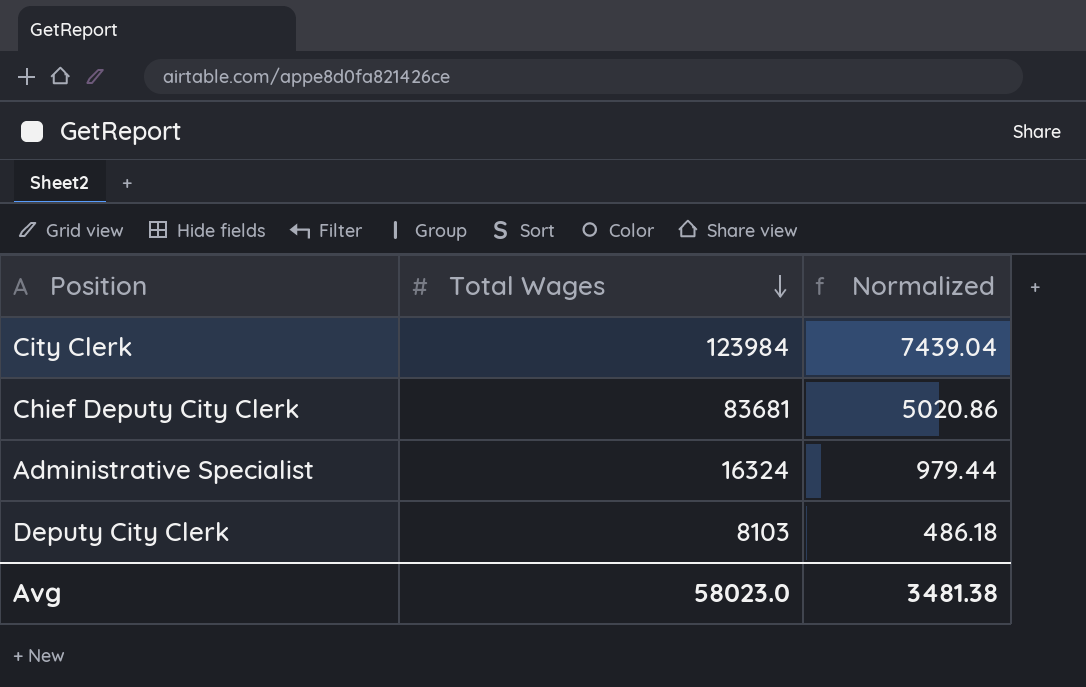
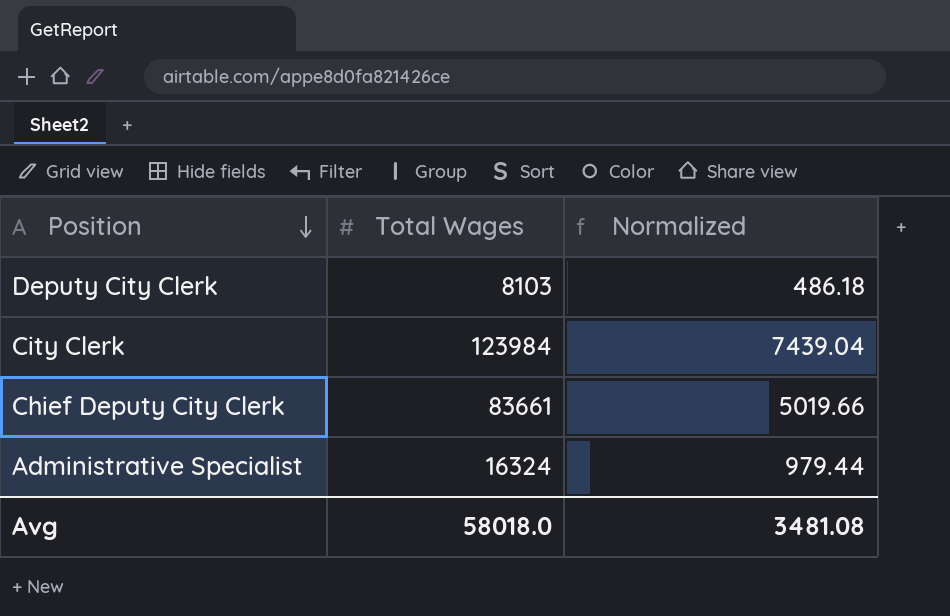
row order: Total Wages descending -> Position descending
Chief Deputy City Clerk | Total Wages: 83681 -> 83661
Chief Deputy City Clerk | Normalized: 5020.86 -> 5019.66
Avg | Total Wages: 58023.0 -> 58018.0
Avg | Normalized: 3481.38 -> 3481.08

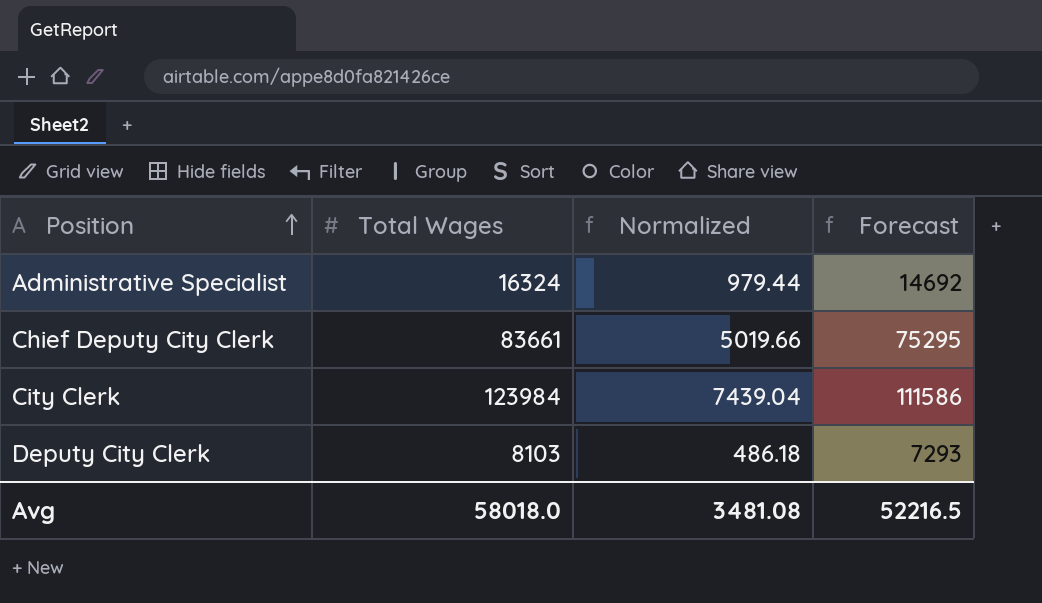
row order: Position descending -> Position ascending
column Forecast | formula: none -> [Total Wages] * 0.9

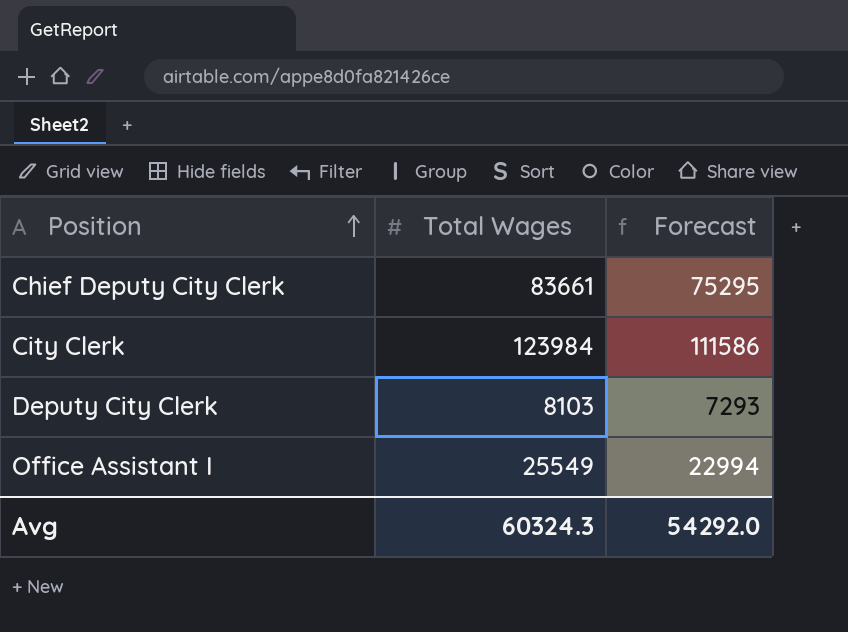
column Normalized | formula: [Total Wages] * 0.06 -> none
row Administrative Specialist: 16324 | 979.44 | 14692 -> none
row Office Assistant I: none -> 25549 | 22994
Avg | Total Wages: 58018.0 -> 60324.3
Avg | Forecast: 52216.5 -> 54292.0

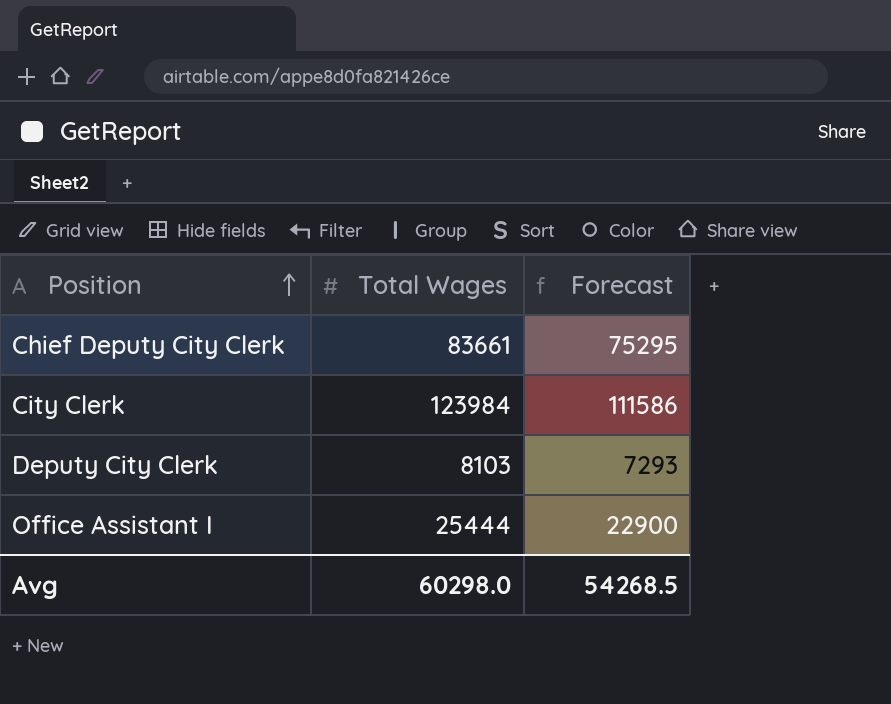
Office Assistant I | Total Wages: 25549 -> 25444
Office Assistant I | Forecast: 22994 -> 22900
Avg | Total Wages: 60324.3 -> 60298.0
Avg | Forecast: 54292.0 -> 54268.5

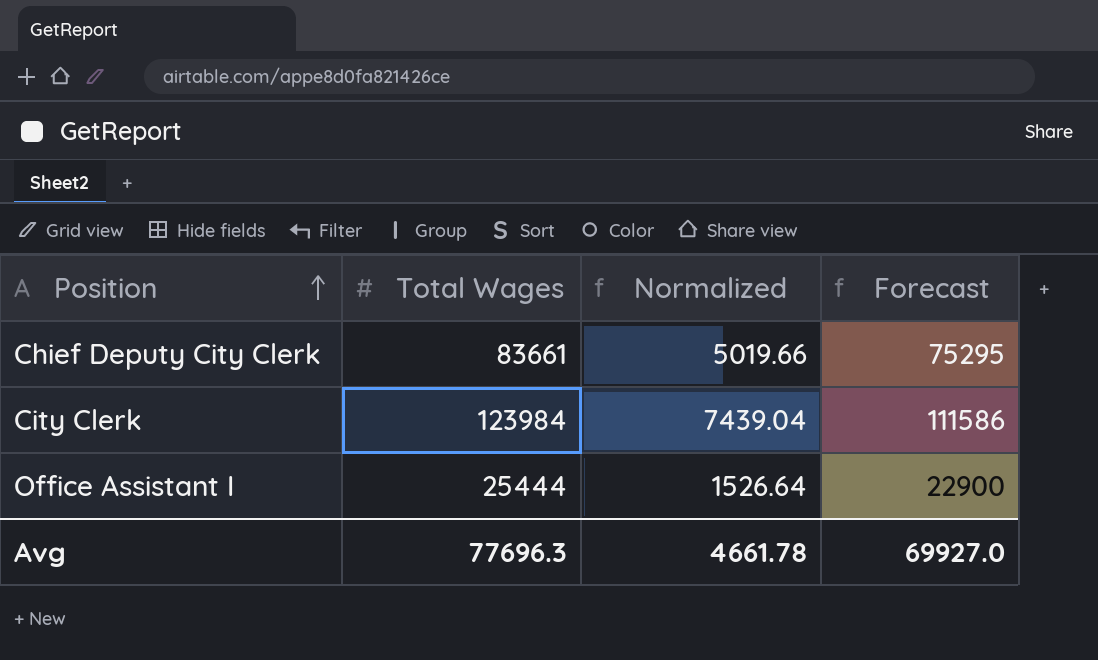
column Normalized | formula: none -> [Total Wages] * 0.06
row Deputy City Clerk: 8103 | 7293 -> none
Avg | Total Wages: 60298.0 -> 77696.3
Avg | Forecast: 54268.5 -> 69927.0

